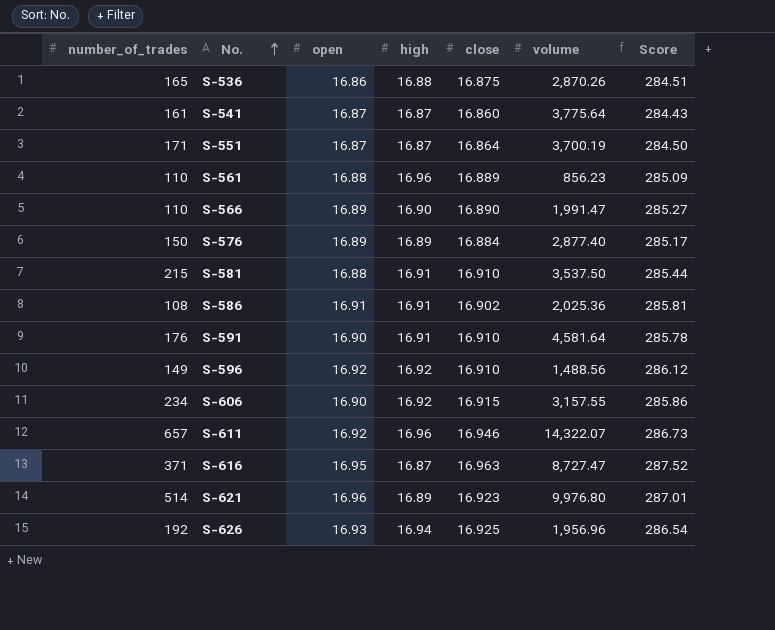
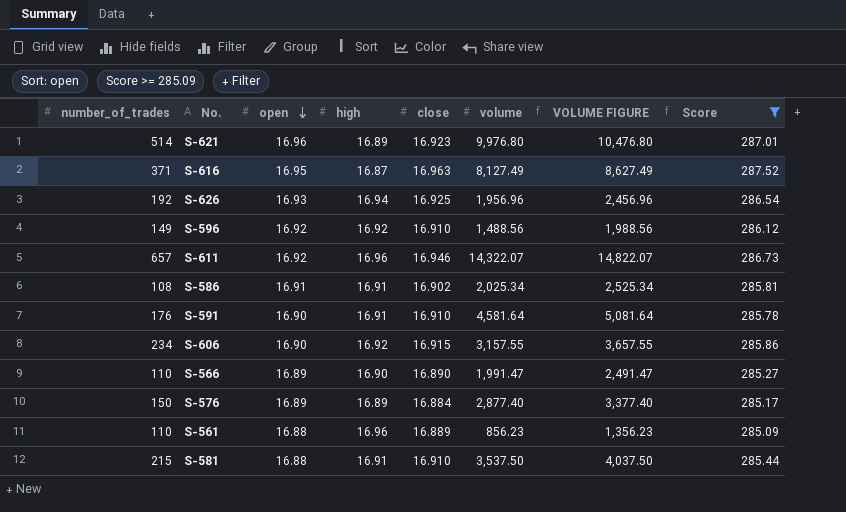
filter: none -> Score >= 285.09
row order: No. ascending -> open descending
column VOLUME FIGURE | formula: none -> [volume] + 500
S-616 | volume: 8,727.47 -> 8,127.49
S-586 | volume: 2,025.36 -> 2,025.34

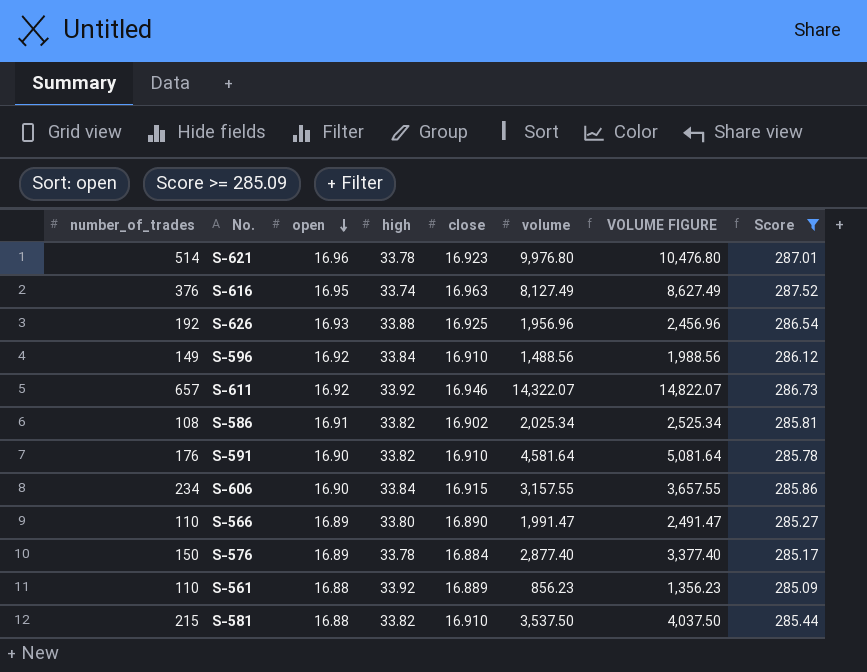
S-621 | high: 16.89 -> 33.78
S-616 | number_of_trades: 371 -> 376
S-616 | high: 16.87 -> 33.74
S-626 | high: 16.94 -> 33.88
S-596 | high: 16.92 -> 33.84
S-611 | high: 16.96 -> 33.92
S-586 | high: 16.91 -> 33.82
S-591 | high: 16.91 -> 33.82
S-606 | high: 16.92 -> 33.84
S-566 | high: 16.90 -> 33.80
S-576 | high: 16.89 -> 33.78
S-561 | high: 16.96 -> 33.92
S-581 | high: 16.91 -> 33.82

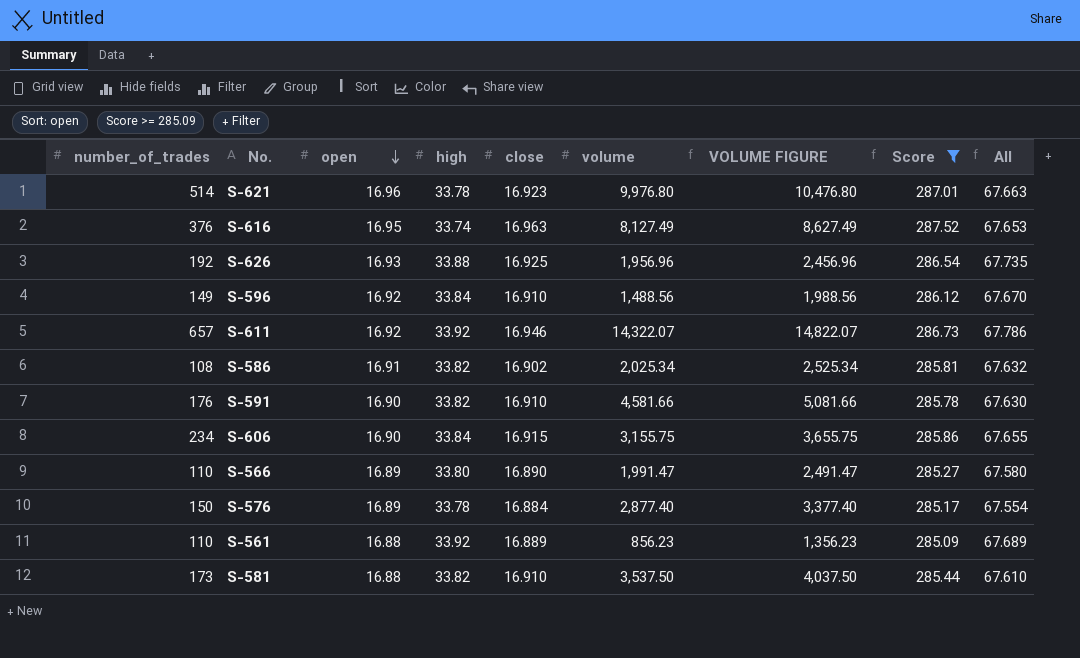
column All | formula: none -> [open] + [high] + [close]
S-591 | volume: 4,581.64 -> 4,581.66
S-591 | VOLUME FIGURE: 5,081.64 -> 5,081.66
S-606 | volume: 3,157.55 -> 3,155.75
S-606 | VOLUME FIGURE: 3,657.55 -> 3,655.75
S-581 | number_of_trades: 215 -> 173

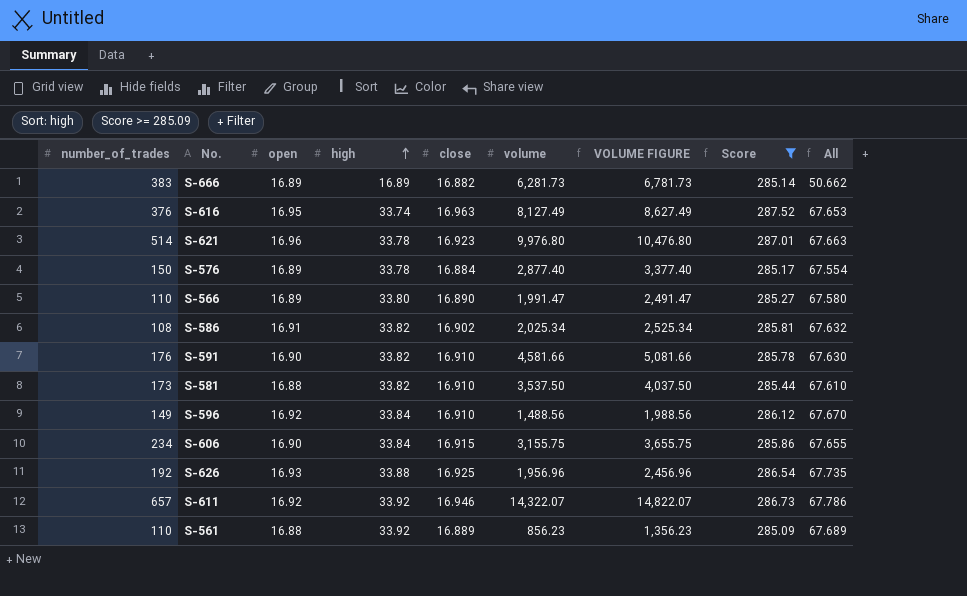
row order: open descending -> high ascending
row S-666: none -> 383 | 16.89 | 16.89 | 16.882 | 6,281.73 | 6,781.73 | 285.14 | 50.662

